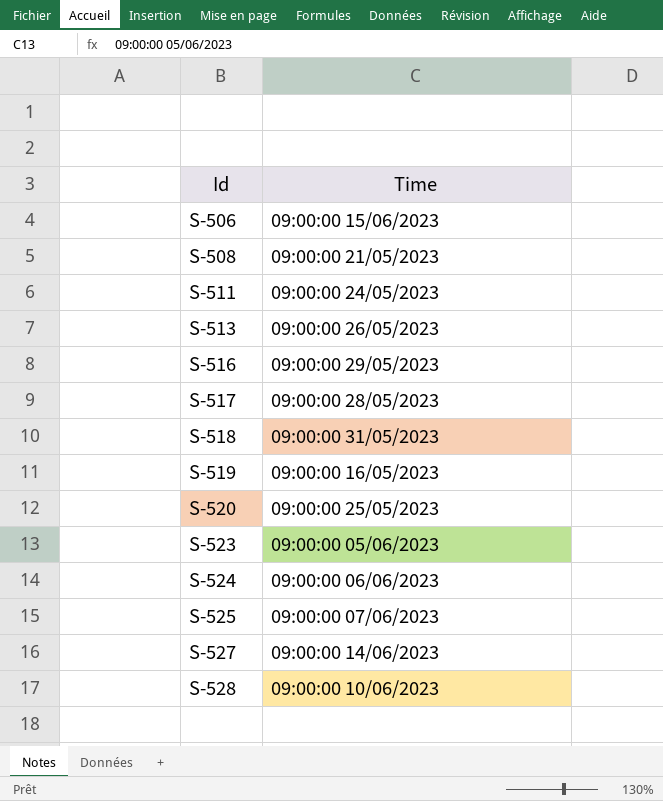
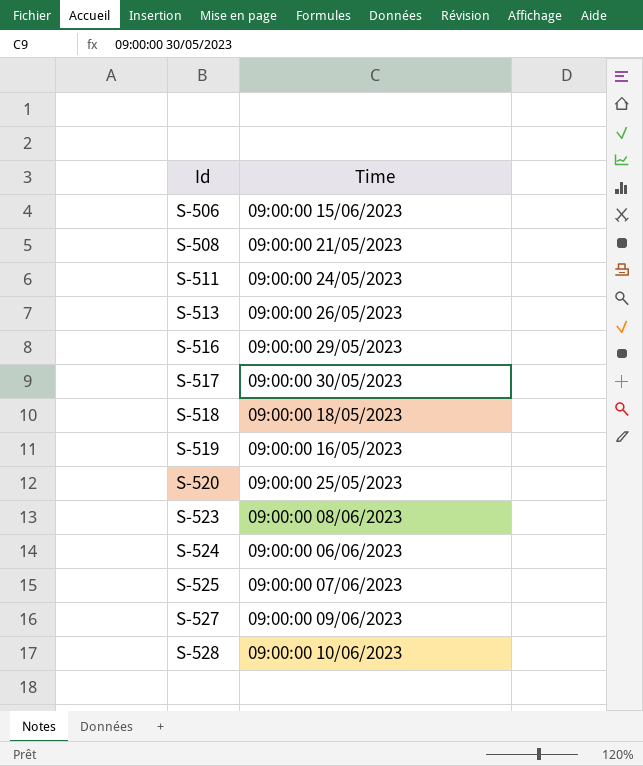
S-517 | Time: 09:00:00 28/05/2023 -> 09:00:00 30/05/2023
S-518 | Time: 09:00:00 31/05/2023 -> 09:00:00 18/05/2023
S-523 | Time: 09:00:00 05/06/2023 -> 09:00:00 08/06/2023
S-527 | Time: 09:00:00 14/06/2023 -> 09:00:00 09/06/2023

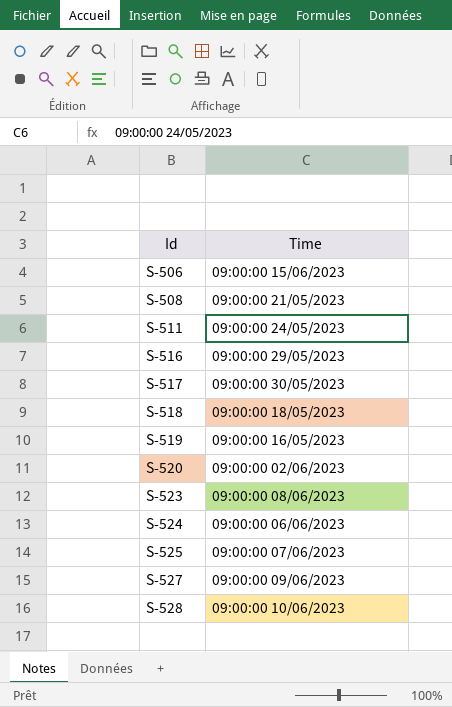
row S-513: 09:00:00 26/05/2023 -> none
S-520 | Time: 09:00:00 25/05/2023 -> 09:00:00 02/06/2023

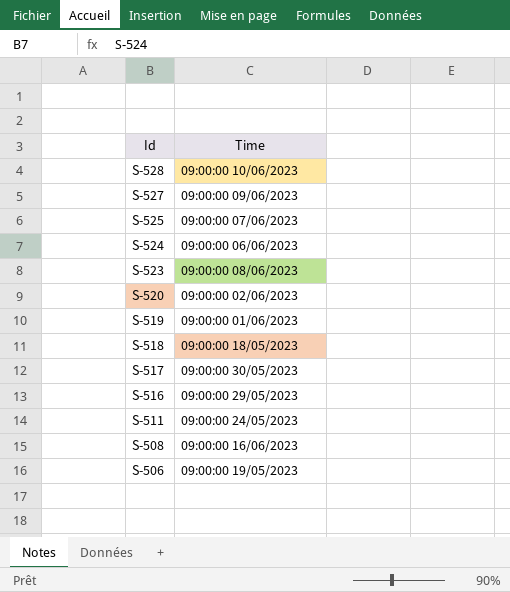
row order: Id ascending -> Id descending
S-519 | Time: 09:00:00 16/05/2023 -> 09:00:00 01/06/2023
S-508 | Time: 09:00:00 21/05/2023 -> 09:00:00 16/06/2023
S-506 | Time: 09:00:00 15/06/2023 -> 09:00:00 19/05/2023

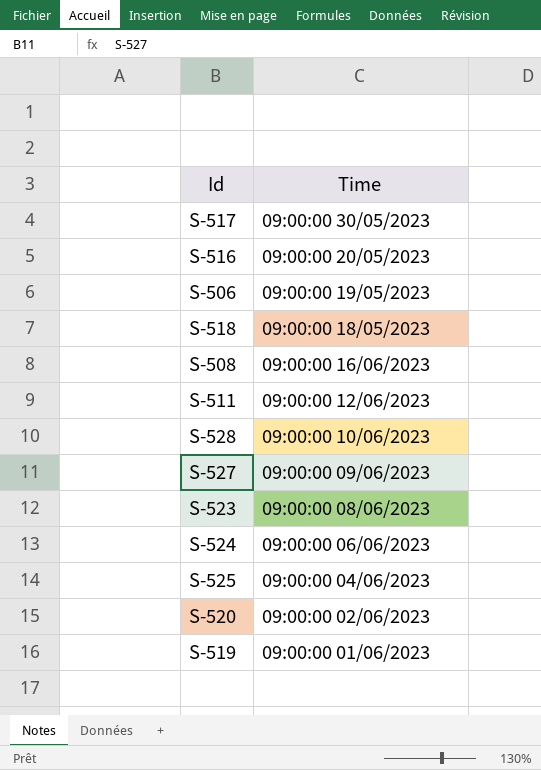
row order: Id descending -> Time descending
S-516 | Time: 09:00:00 29/05/2023 -> 09:00:00 20/05/2023
S-511 | Time: 09:00:00 24/05/2023 -> 09:00:00 12/06/2023
S-525 | Time: 09:00:00 07/06/2023 -> 09:00:00 04/06/2023

